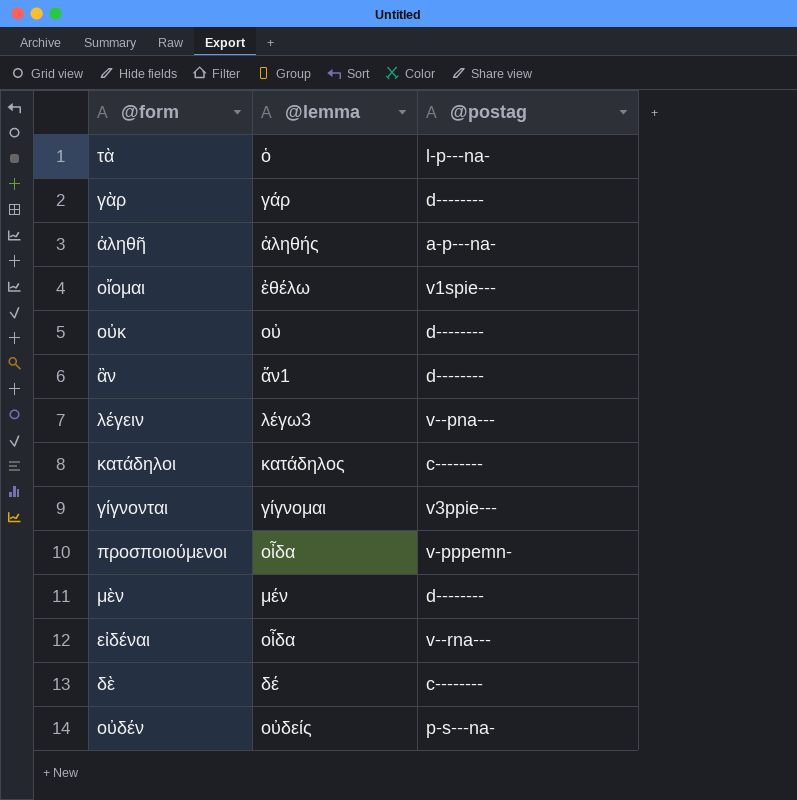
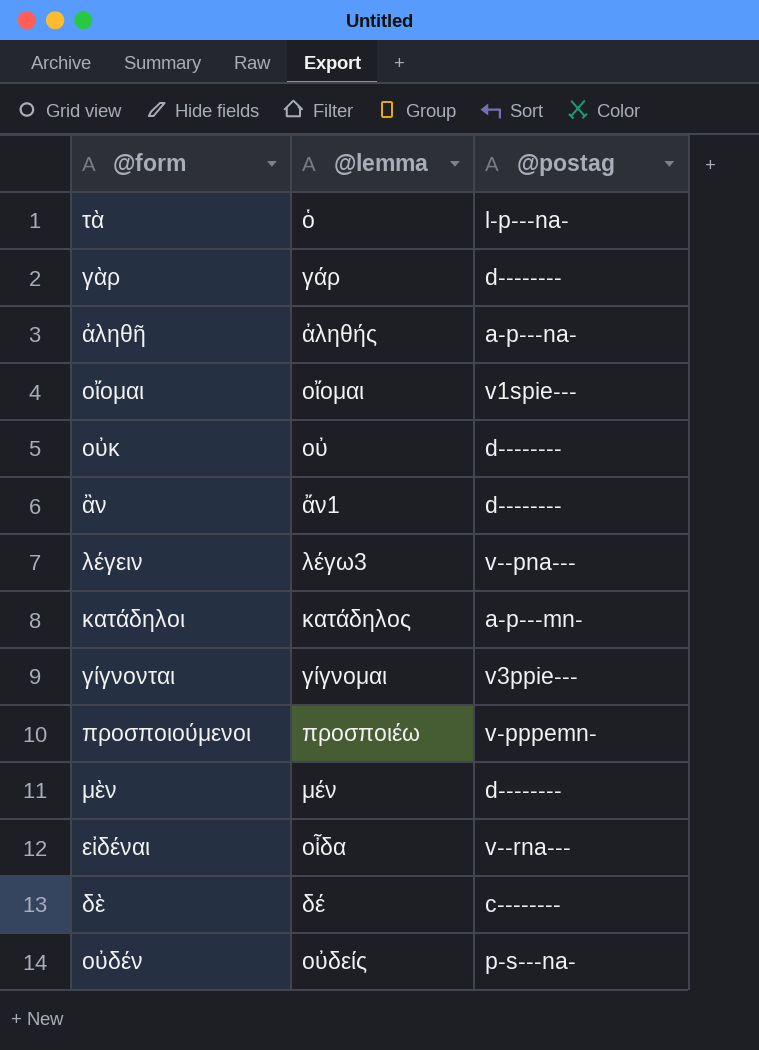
οἴομαι | @lemma: ἐθέλω -> οἴομαι
κατάδηλοι | @postag: c-------- -> a-p---mn-
προσποιούμενοι | @lemma: οἶδα -> προσποιέω

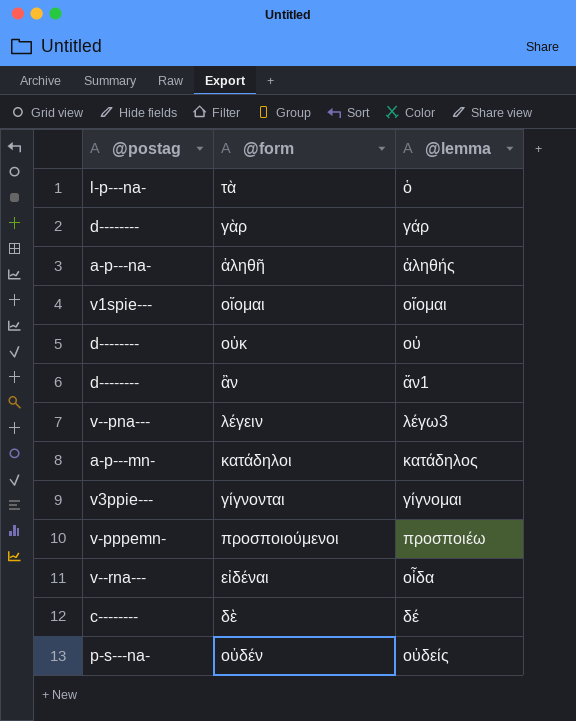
column @postag | position: 3 -> 1
row μὲν: μέν | d-------- -> none

